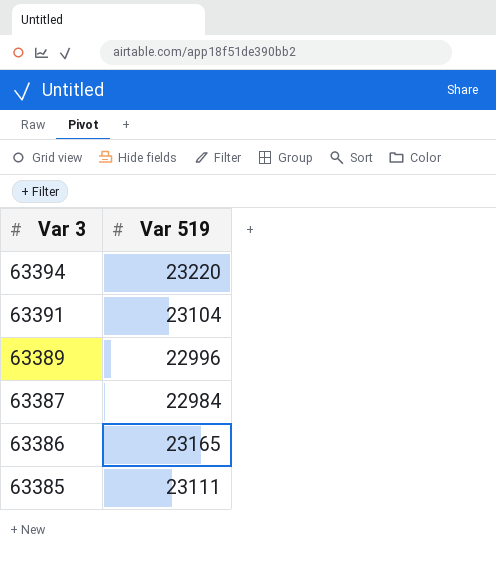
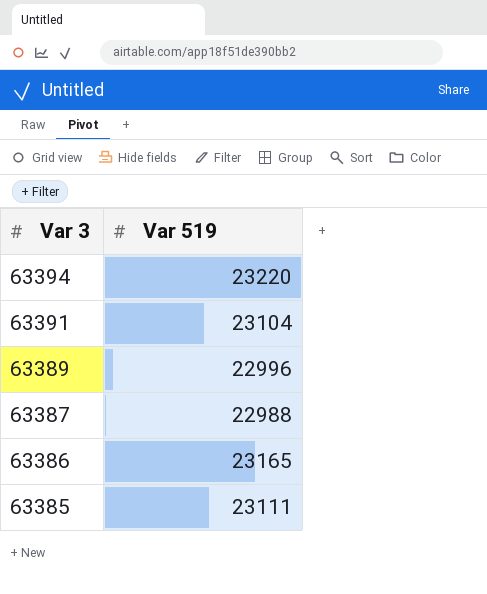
63387 | Var 519: 22984 -> 22988

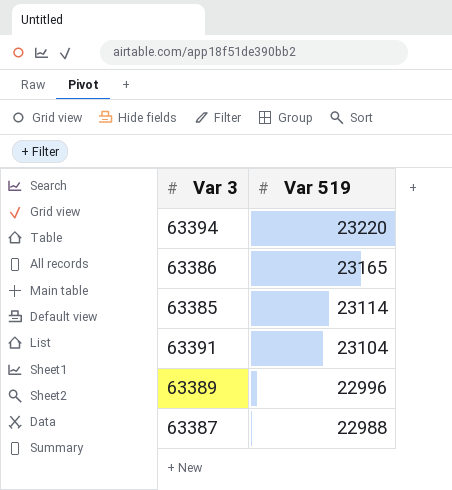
row order: Var 3 descending -> Var 519 descending
63385 | Var 519: 23111 -> 23114

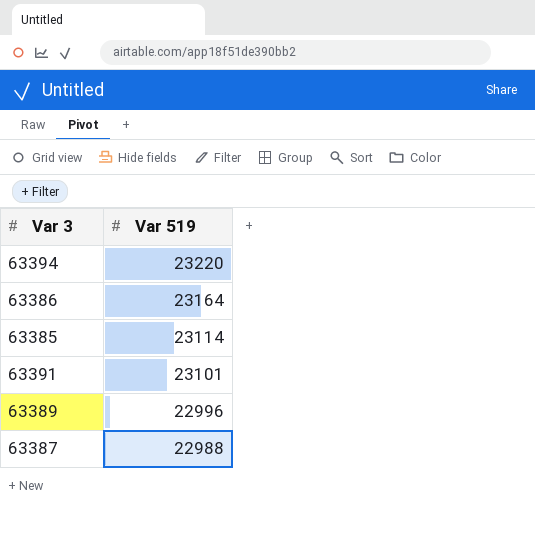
63386 | Var 519: 23165 -> 23164
63391 | Var 519: 23104 -> 23101

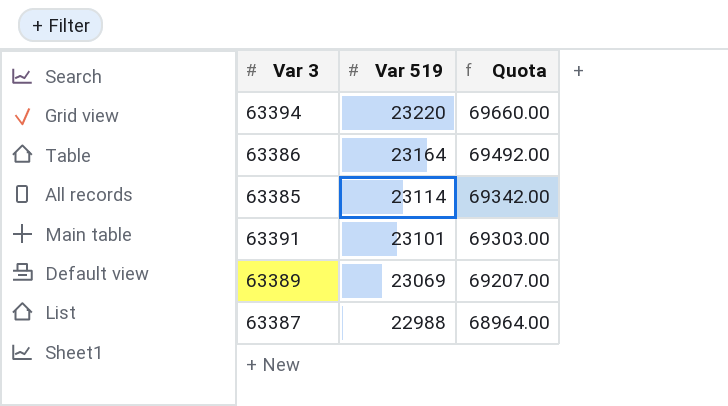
column Quota | formula: none -> [Var 519] * 3
63389 | Var 519: 22996 -> 23069

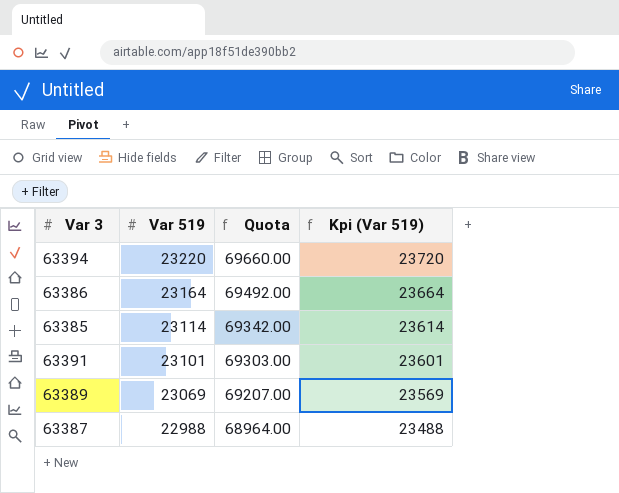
column Kpi (Var 519) | formula: none -> [Var 519] + 500

